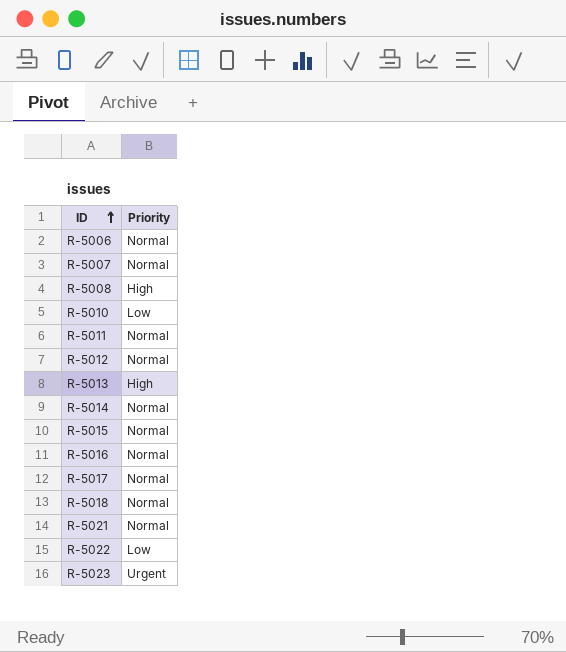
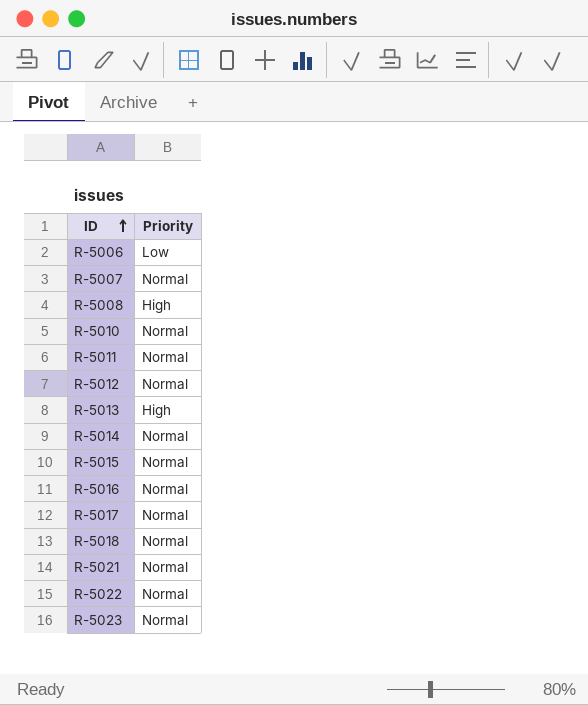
R-5006 | Priority: Normal -> Low
R-5010 | Priority: Low -> Normal
R-5022 | Priority: Low -> Normal
R-5023 | Priority: Urgent -> Normal

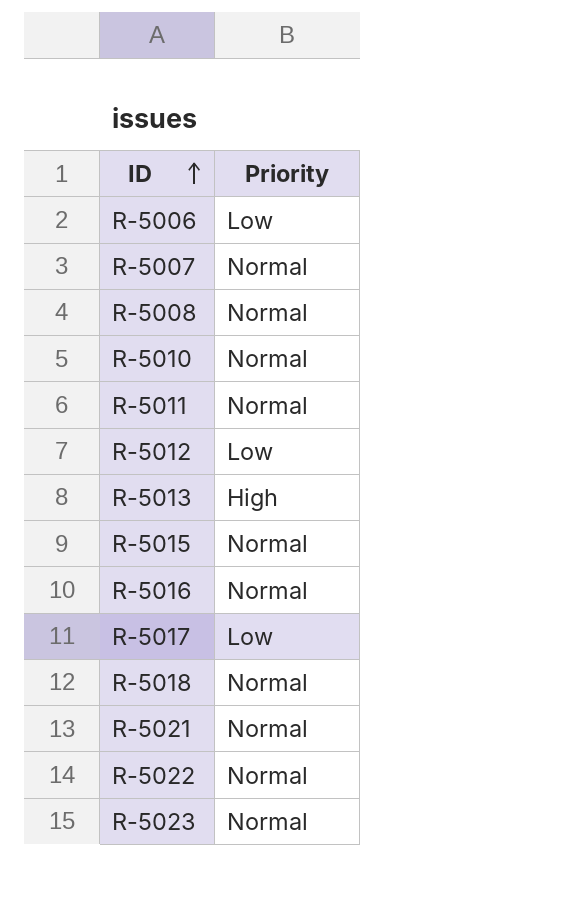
row R-5014: Normal -> none
R-5008 | Priority: High -> Normal
R-5012 | Priority: Normal -> Low
R-5017 | Priority: Normal -> Low

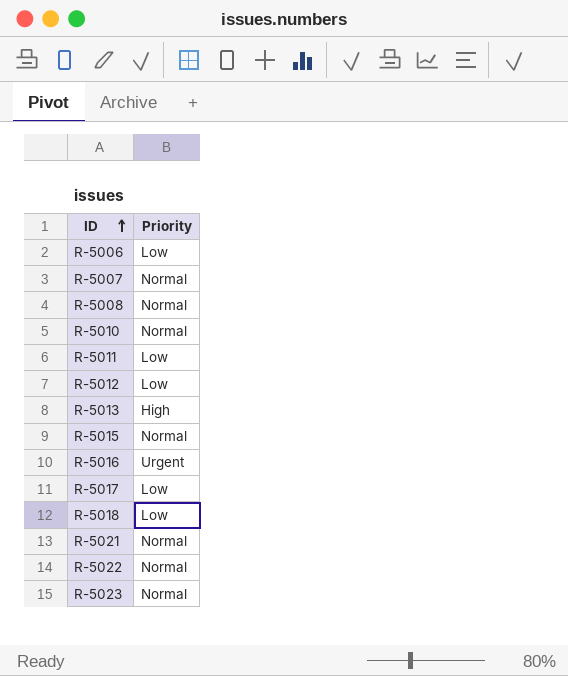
R-5011 | Priority: Normal -> Low
R-5016 | Priority: Normal -> Urgent
R-5018 | Priority: Normal -> Low

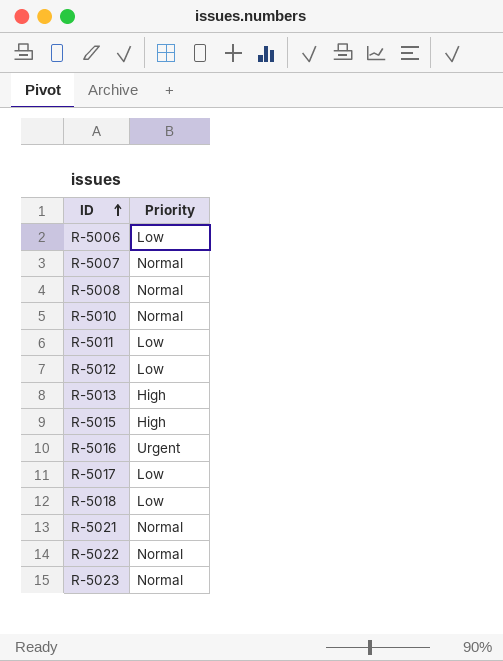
R-5015 | Priority: Normal -> High

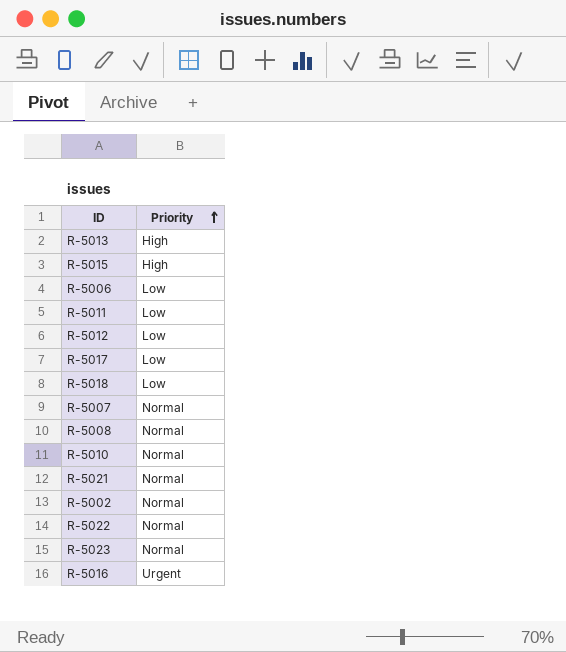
row order: ID ascending -> Priority ascending
row R-5002: none -> Normal

